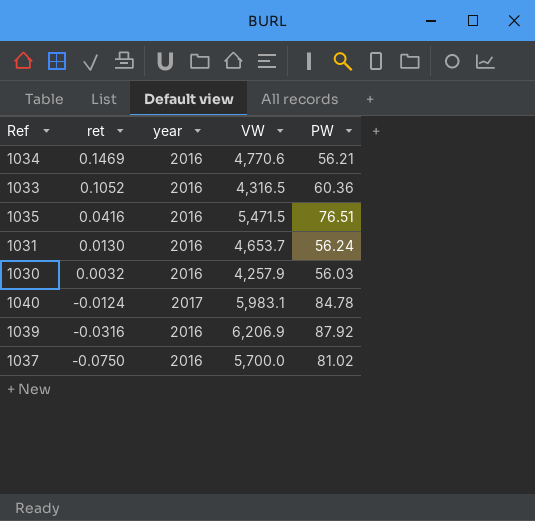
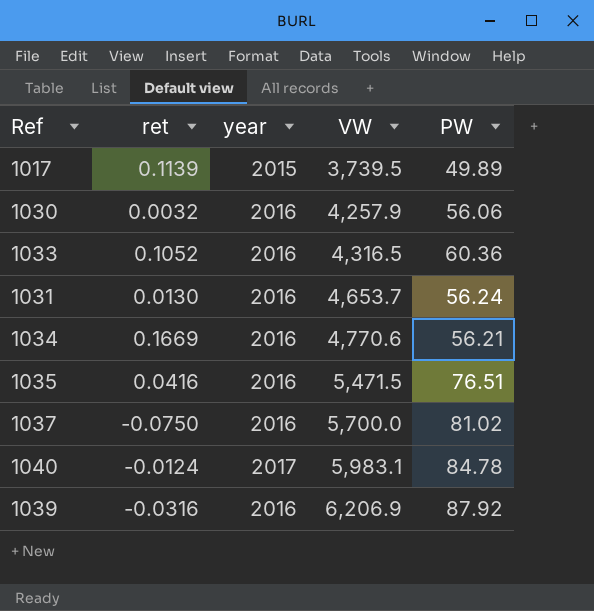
row order: ret descending -> VW ascending
row 1017: none -> 0.1139 | 2015 | 3,739.5 | 49.89
1030 | PW: 56.03 -> 56.06
1034 | ret: 0.1469 -> 0.1669

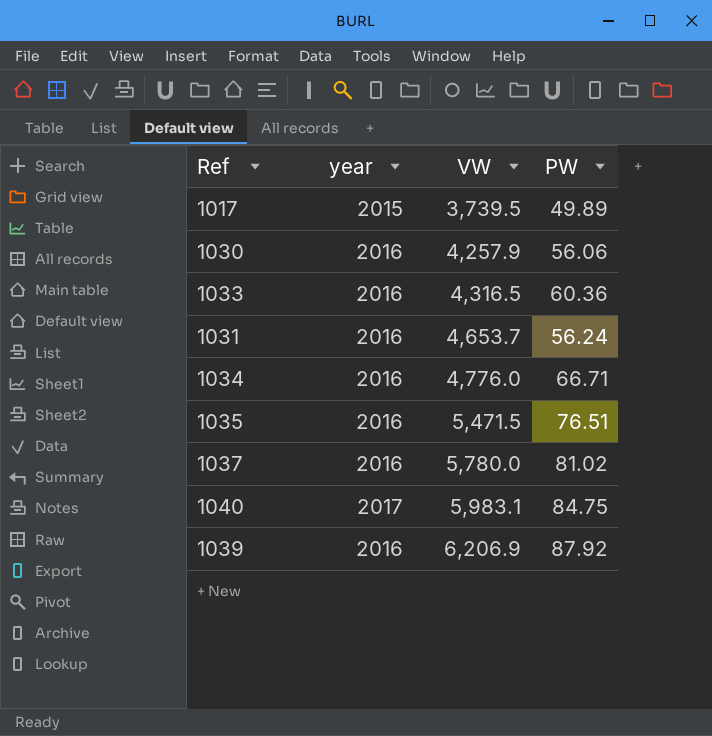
column ret | position: 2 -> none
1034 | VW: 4,770.6 -> 4,776.0
1034 | PW: 56.21 -> 66.71
1037 | VW: 5,700.0 -> 5,780.0
1040 | PW: 84.78 -> 84.75

